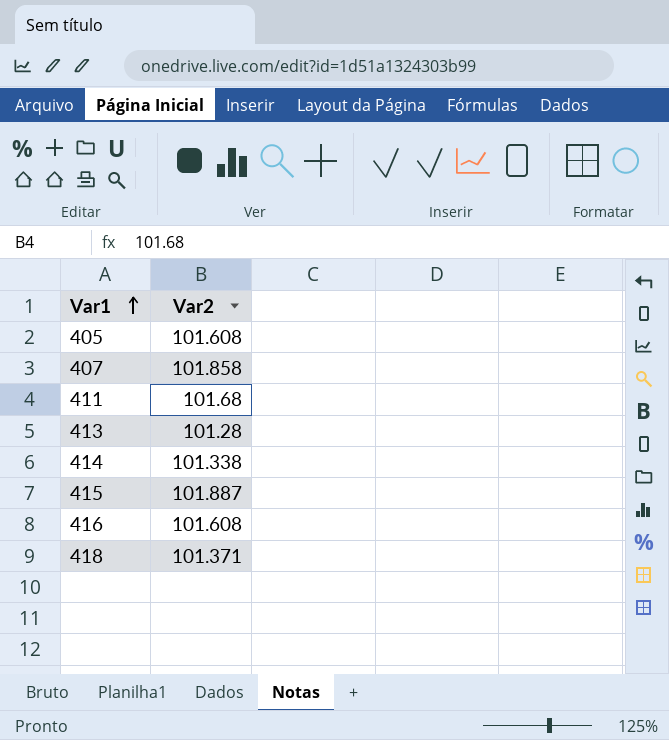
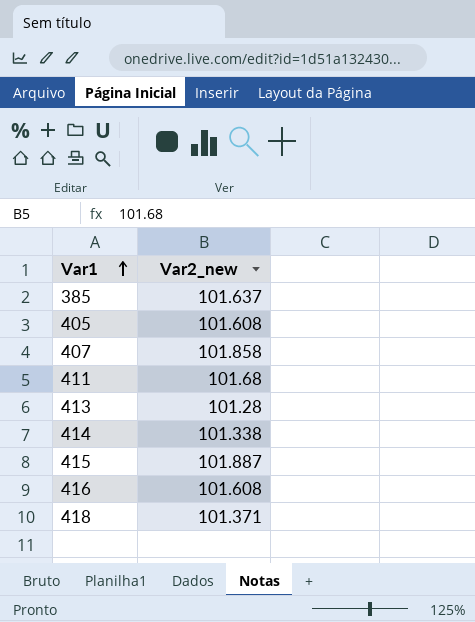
column name: Var2 -> Var2_new
row 385: none -> 101.637

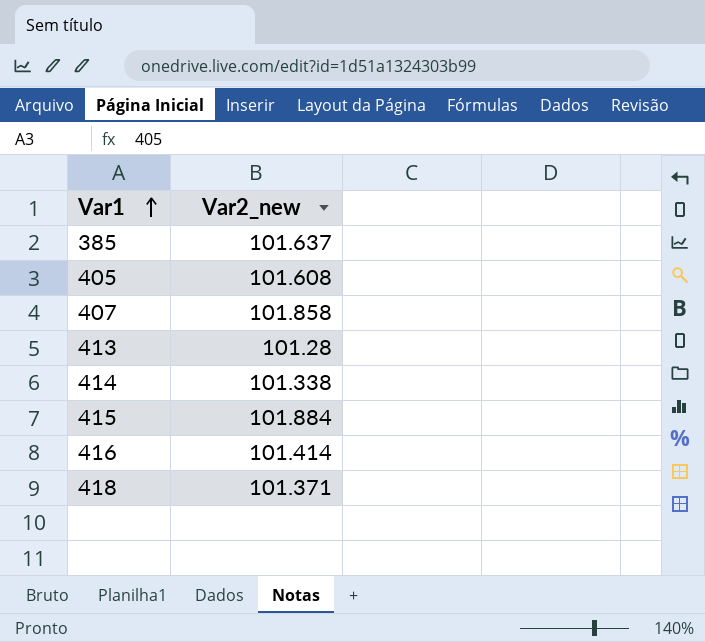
row 411: 101.68 -> none
415 | Var2_new: 101.887 -> 101.884
416 | Var2_new: 101.608 -> 101.414

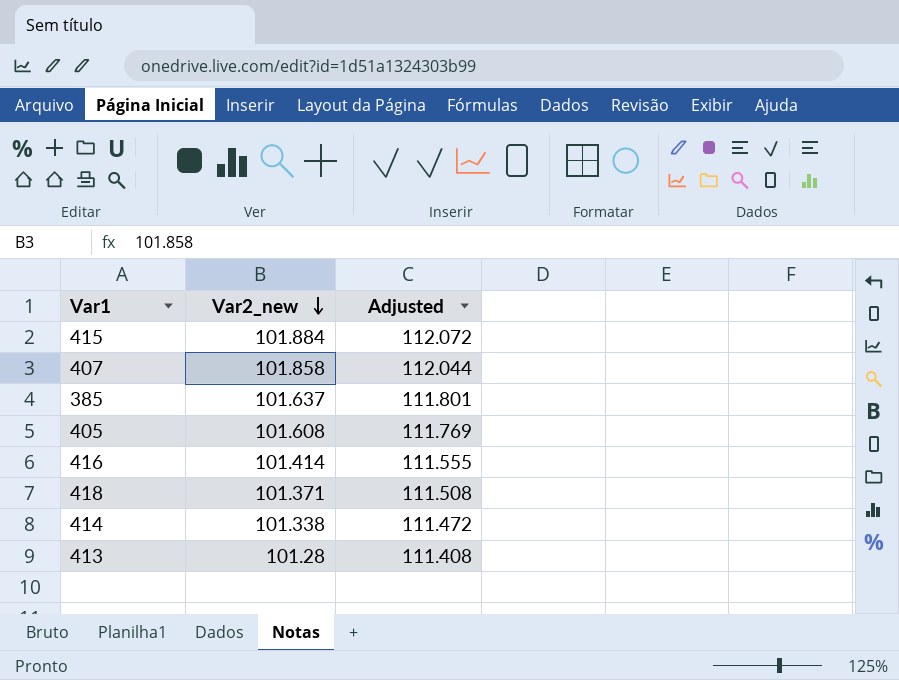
row order: Var1 ascending -> Var2_new descending
column Adjusted | formula: none -> [Var2_new] * 1.1

